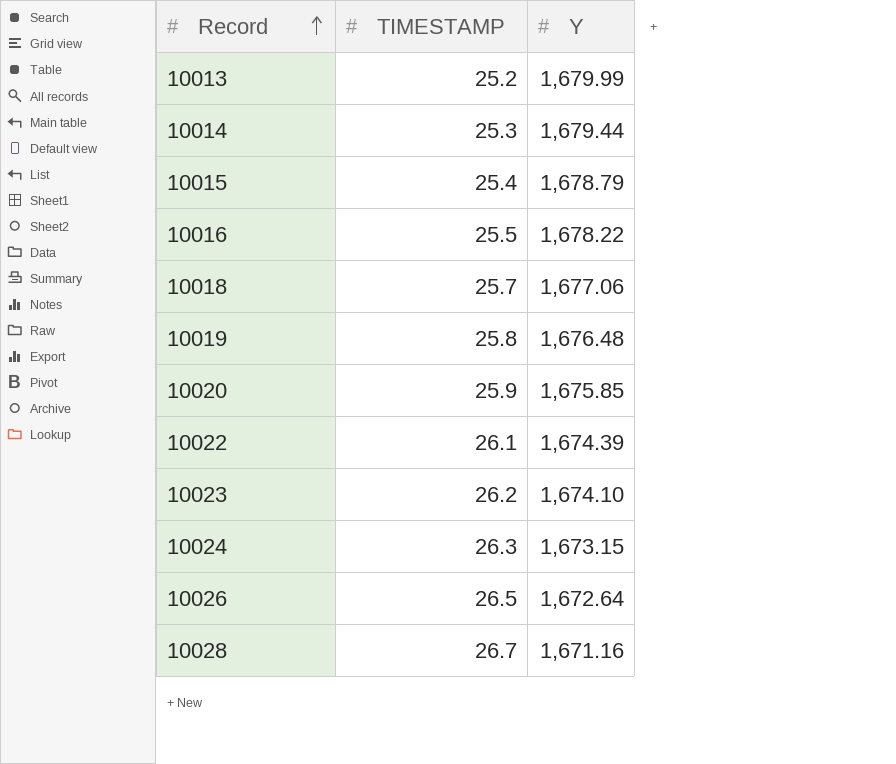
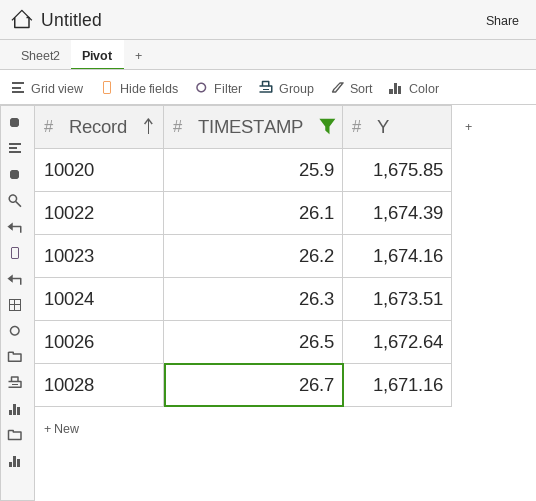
filter: none -> TIMESTAMP >= 25.9
10023 | Y: 1,674.10 -> 1,674.16
10024 | Y: 1,673.15 -> 1,673.51

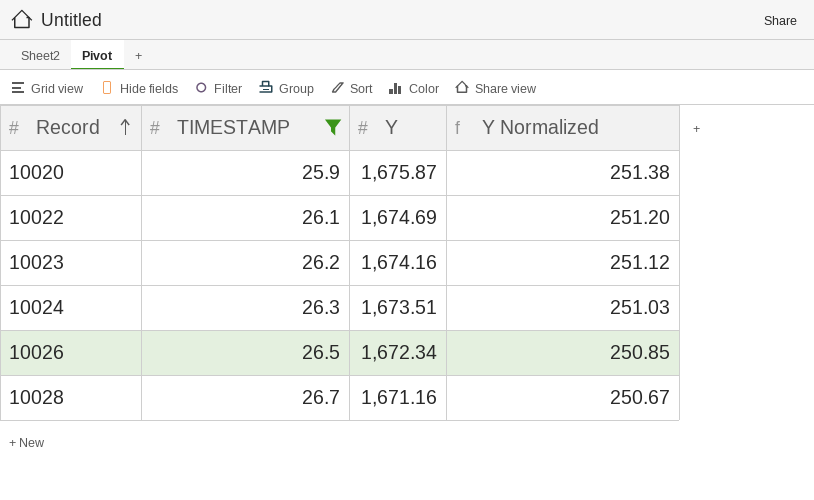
column Y Normalized | formula: none -> [Y] * 0.15
10020 | Y: 1,675.85 -> 1,675.87
10022 | Y: 1,674.39 -> 1,674.69
10026 | Y: 1,672.64 -> 1,672.34

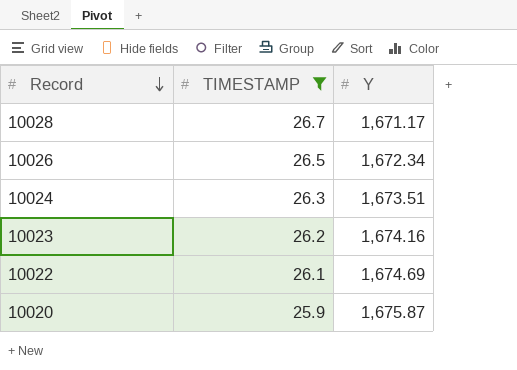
row order: Record ascending -> Record descending
column Y Normalized | formula: [Y] * 0.15 -> none
10028 | Y: 1,671.16 -> 1,671.17

